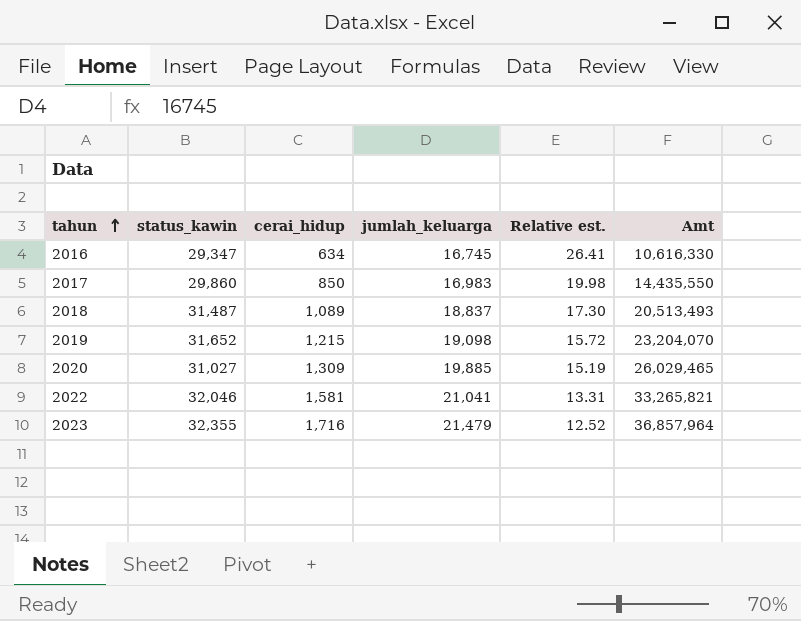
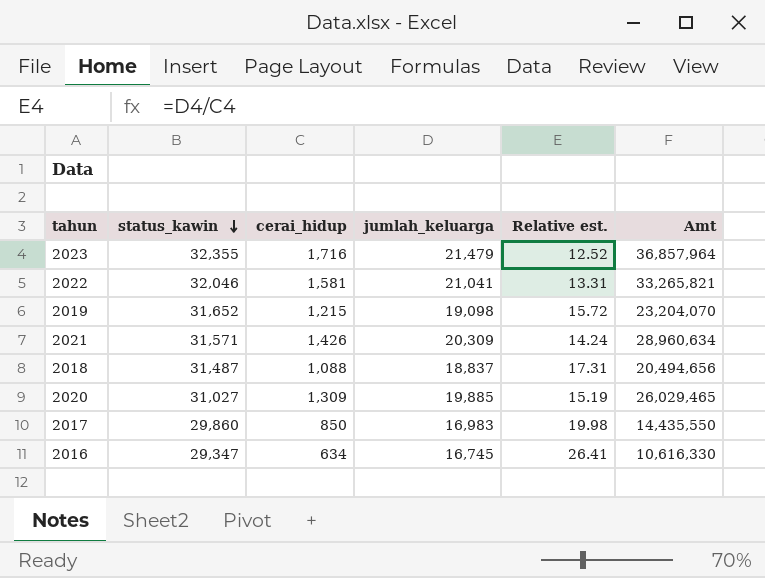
row order: tahun ascending -> status_kawin descending
row 2021: none -> 31,571 | 1,426 | 20,309 | 14.24 | 28,960,634
2018 | cerai_hidup: 1,089 -> 1,088
2018 | Relative est.: 17.30 -> 17.31
2018 | Amt: 20,513,493 -> 20,494,656

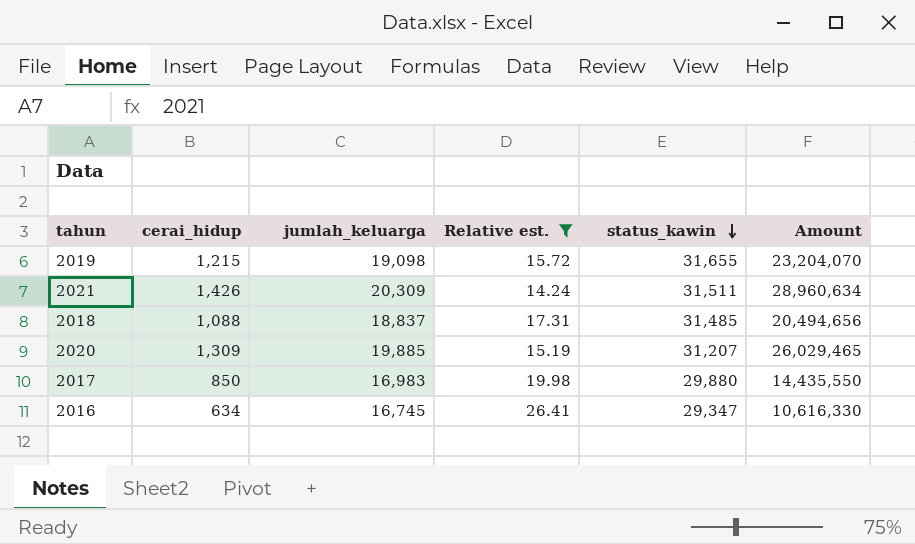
filter: none -> Relative est. >= 14.24
column status_kawin | position: 2 -> 5
column name: Amt -> Amount
2019 | status_kawin: 31,652 -> 31,655
2021 | status_kawin: 31,571 -> 31,511
2018 | status_kawin: 31,487 -> 31,485
2020 | status_kawin: 31,027 -> 31,207
2017 | status_kawin: 29,860 -> 29,880

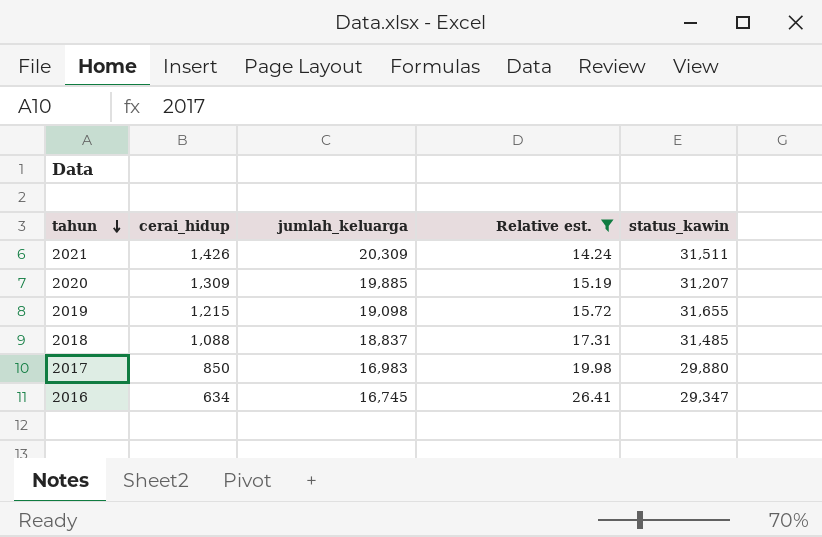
row order: status_kawin descending -> tahun descending
column Amount | formula: [cerai_hidup] * [jumlah_keluarga] -> none

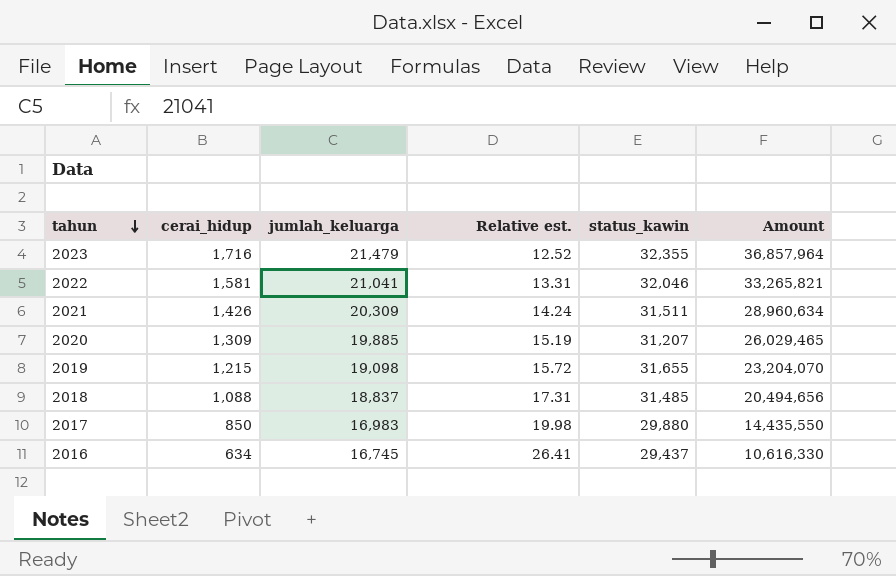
filter: Relative est. >= 14.24 -> none
column Amount | formula: none -> [cerai_hidup] * [jumlah_keluarga]
2016 | status_kawin: 29,347 -> 29,437

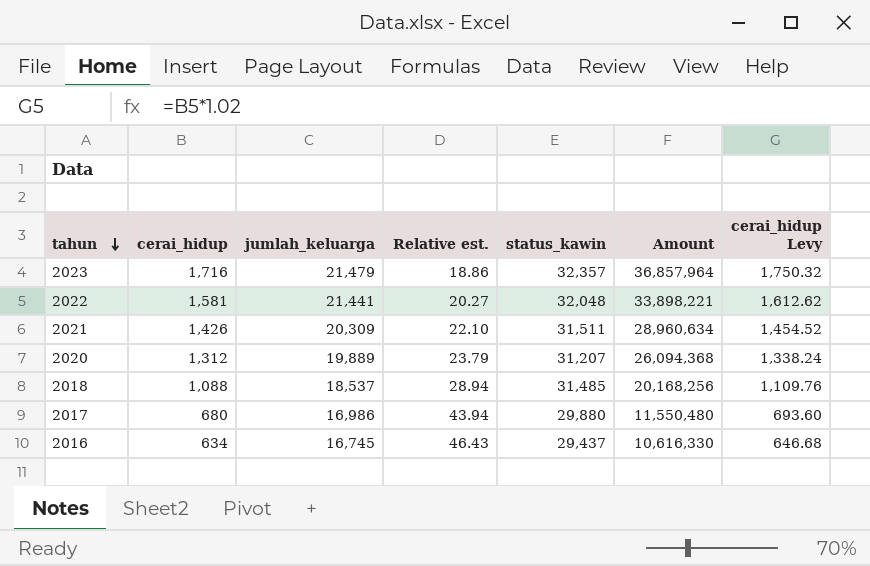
column Relative est. | formula: [jumlah_keluarga] / [cerai_hidup] -> [status_kawin] / [cerai_hidup]
column cerai_hidup Levy | formula: none -> [cerai_hidup] * 1.02
row 2019: 1,215 | 19,098 | 15.72 | 31,655 | 23,204,070 -> none
2023 | status_kawin: 32,355 -> 32,357
2022 | jumlah_keluarga: 21,041 -> 21,441
2022 | status_kawin: 32,046 -> 32,048
2022 | Amount: 33,265,821 -> 33,898,221
2020 | cerai_hidup: 1,309 -> 1,312
2020 | jumlah_keluarga: 19,885 -> 19,889
2020 | Amount: 26,029,465 -> 26,094,368
2018 | jumlah_keluarga: 18,837 -> 18,537
2018 | Amount: 20,494,656 -> 20,168,256
2017 | cerai_hidup: 850 -> 680
2017 | jumlah_keluarga: 16,983 -> 16,986
2017 | Amount: 14,435,550 -> 11,550,480

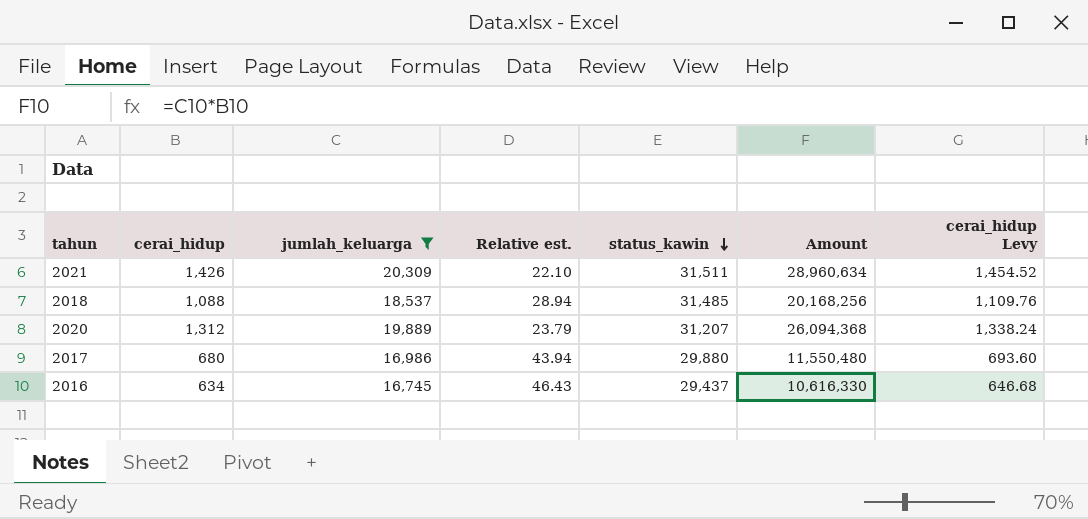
filter: none -> jumlah_keluarga <= 20,309
row order: tahun descending -> status_kawin descending

